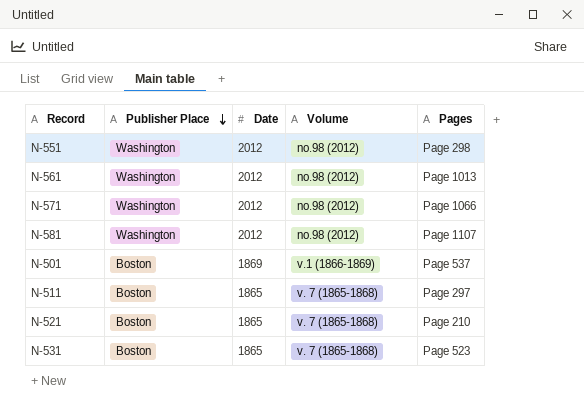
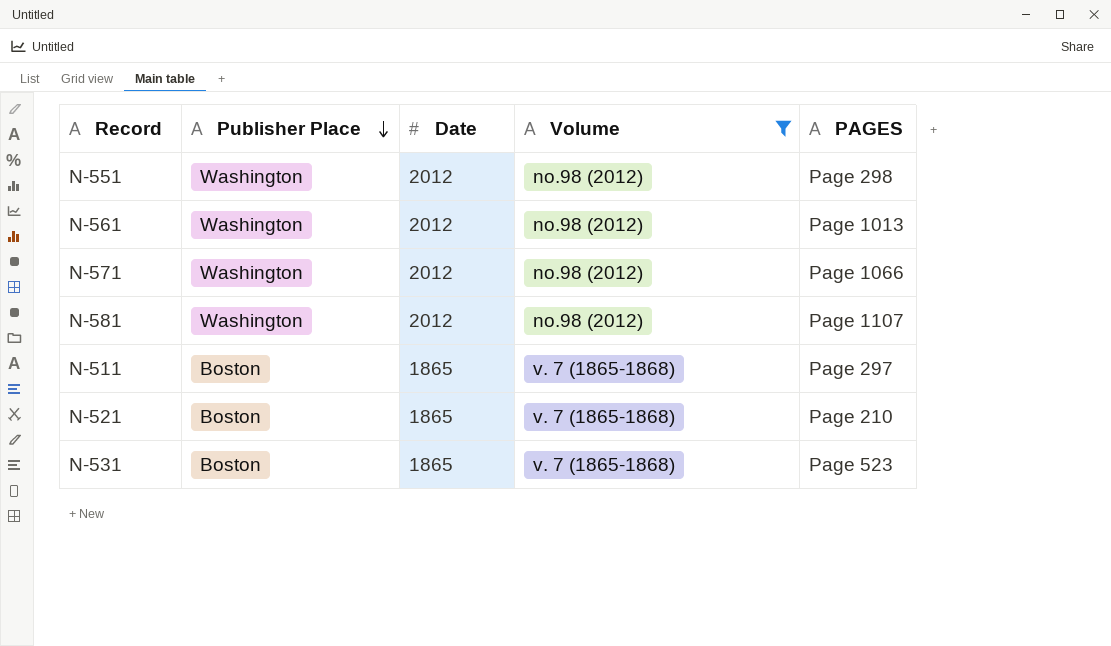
filter: none -> Volume != v.1 (1866-1869)
column name: Pages -> PAGES

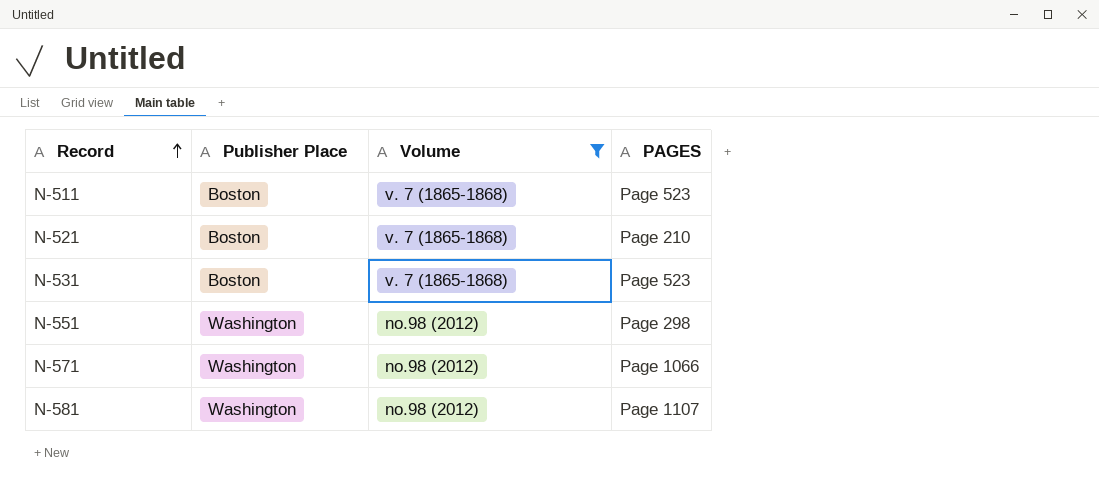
row order: Publisher Place descending -> Record ascending
column Date | position: 3 -> none
row N-561: Washington | 2012 | no.98 (2012) | Page 1013 -> none
N-511 | PAGES: Page 297 -> Page 523

